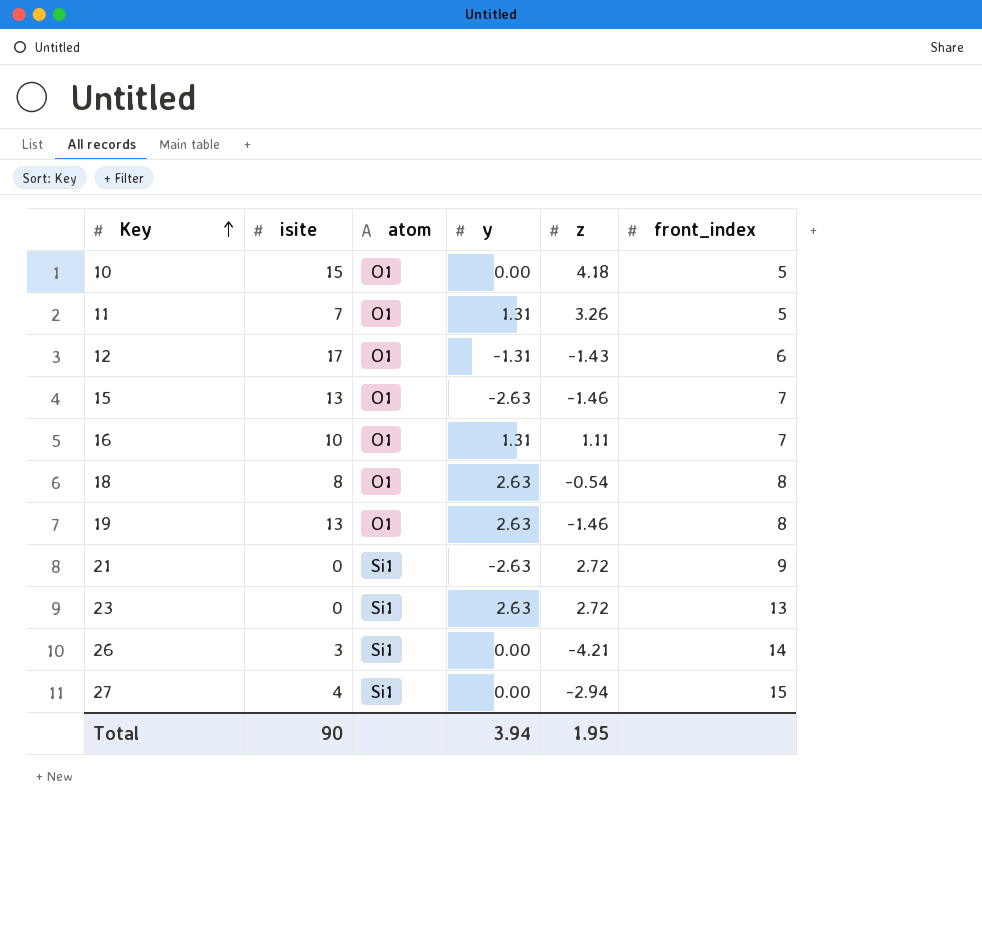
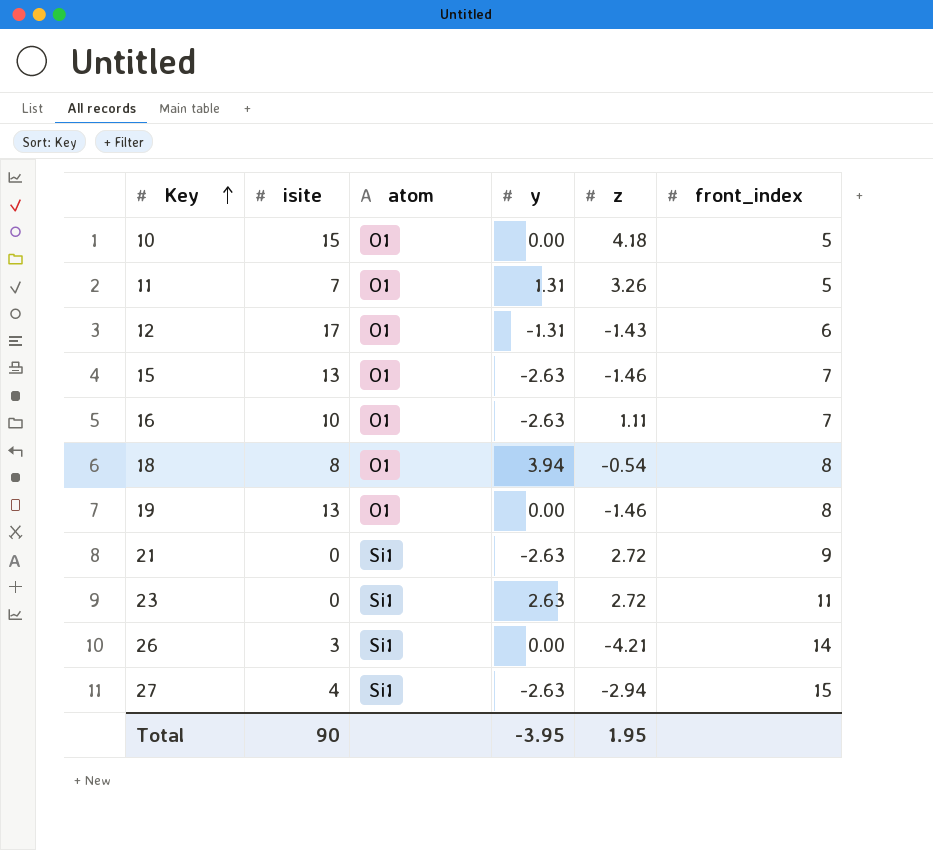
16 | y: 1.31 -> -2.63
18 | y: 2.63 -> 3.94
19 | y: 2.63 -> 0.00
23 | front_index: 13 -> 11
27 | y: 0.00 -> -2.63
Total | y: 3.94 -> -3.95

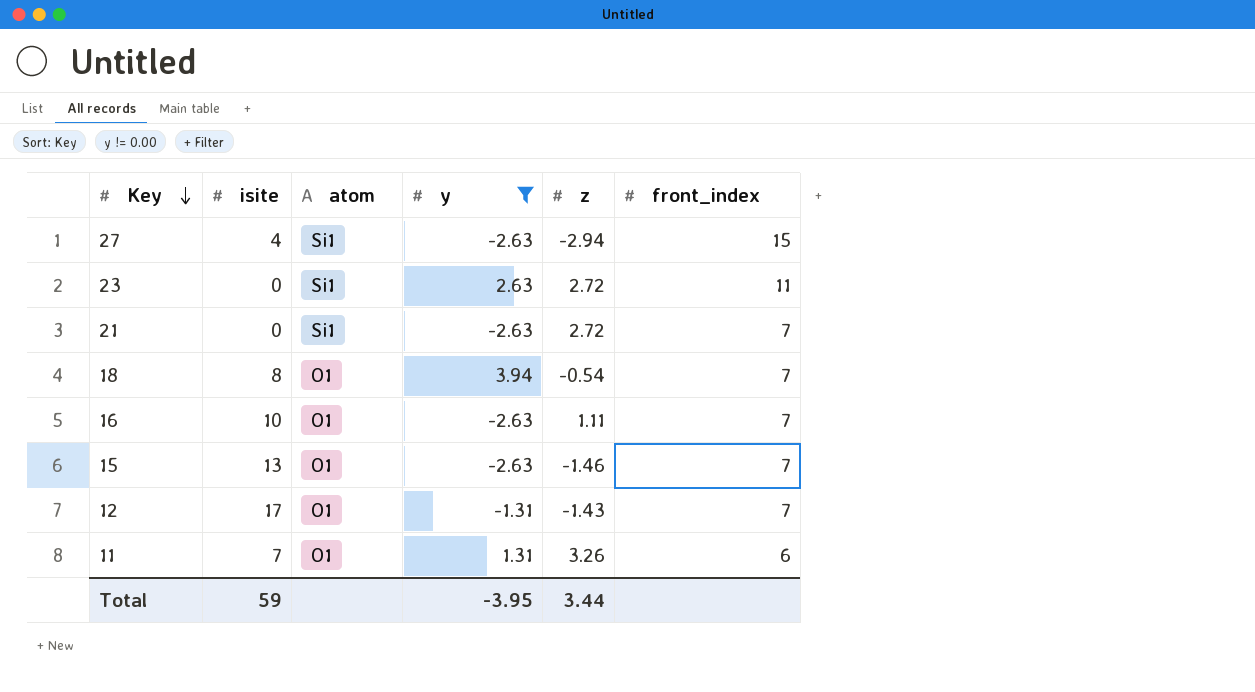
filter: none -> y != 0.00
row order: Key ascending -> Key descending
21 | front_index: 9 -> 7
18 | front_index: 8 -> 7
12 | front_index: 6 -> 7
11 | front_index: 5 -> 6
Total | isite: 90 -> 59
Total | z: 1.95 -> 3.44

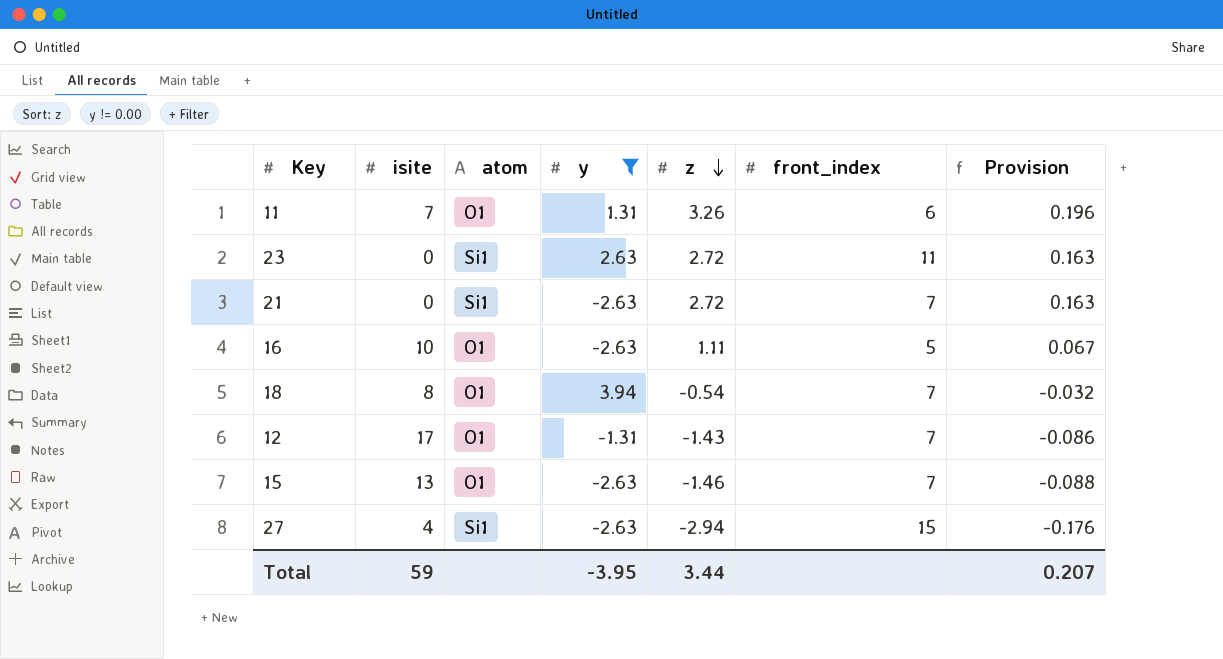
row order: Key descending -> z descending
column Provision | formula: none -> [z] * 0.06
16 | front_index: 7 -> 5

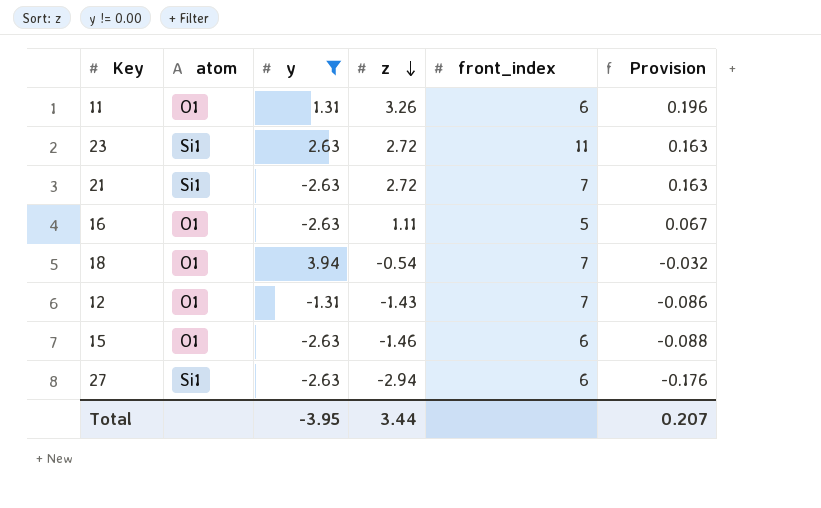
column isite | position: 2 -> none
15 | front_index: 7 -> 6
27 | front_index: 15 -> 6

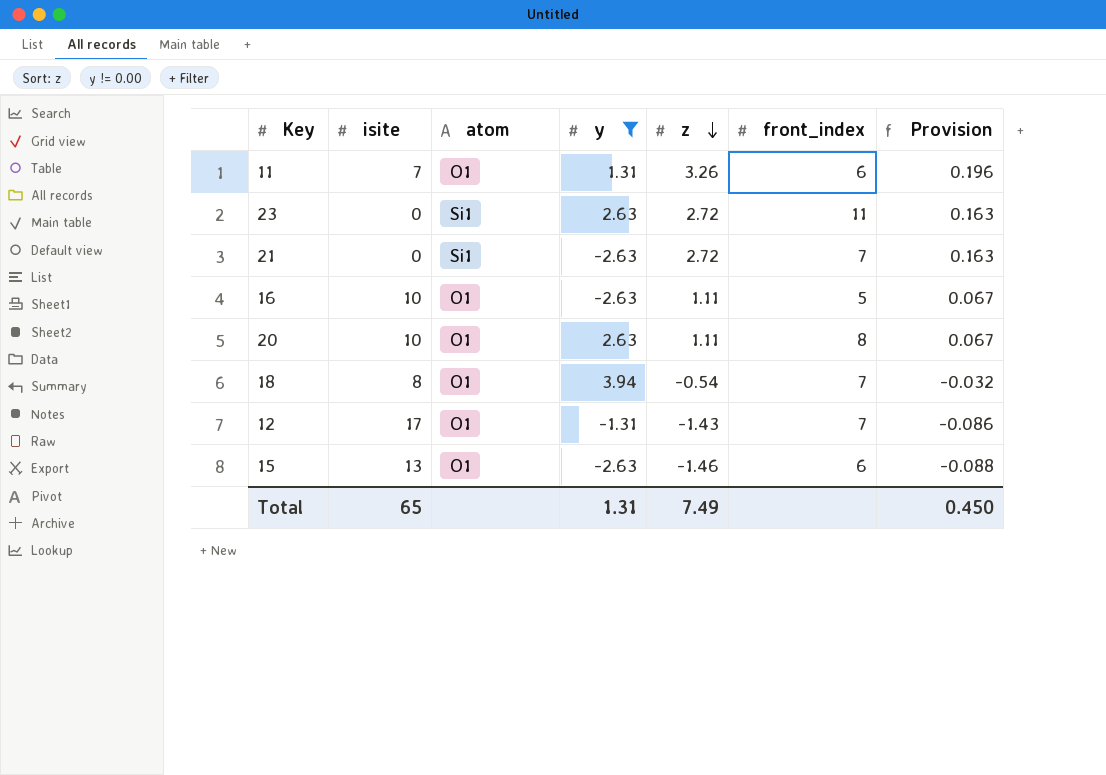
column isite | position: none -> 2
row 27: Si1 | -2.63 | -2.94 | 6 | -0.176 -> none
row 20: none -> 10 | O1 | 2.63 | 1.11 | 8 | 0.067
Total | y: -3.95 -> 1.31
Total | z: 3.44 -> 7.49
Total | Provision: 0.207 -> 0.450

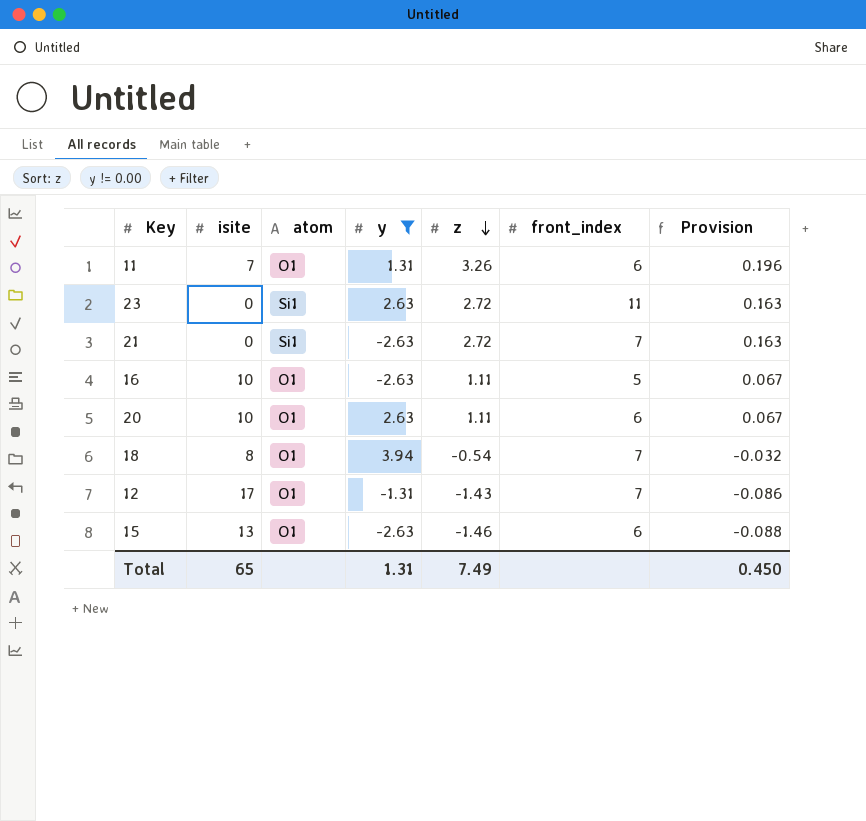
20 | front_index: 8 -> 6

